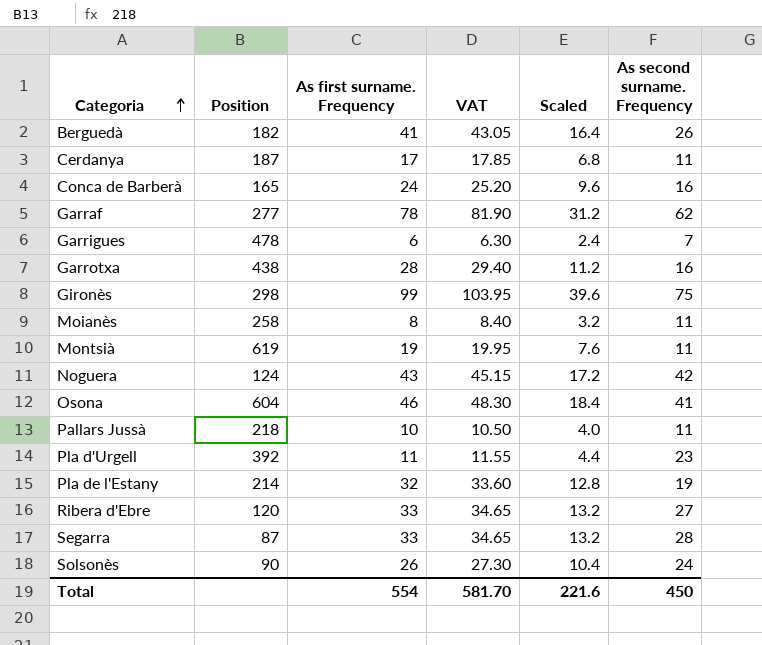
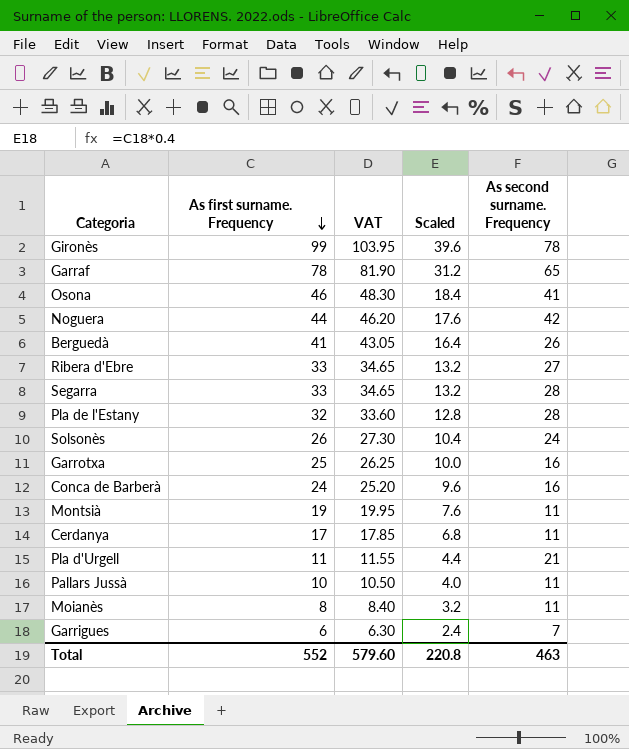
row order: Categoria ascending -> As first surname. Frequency descending
column Position | position: 2 -> none
Gironès | As second surname. Frequency: 75 -> 78
Garraf | As second surname. Frequency: 62 -> 65
Noguera | As first surname. Frequency: 43 -> 44
Noguera | VAT: 45.15 -> 46.20
Noguera | Scaled: 17.2 -> 17.6
Pla de l'Estany | As second surname. Frequency: 19 -> 28
Garrotxa | As first surname. Frequency: 28 -> 25
Garrotxa | VAT: 29.40 -> 26.25
Garrotxa | Scaled: 11.2 -> 10.0
Pla d'Urgell | As second surname. Frequency: 23 -> 21
Total | As first surname. Frequency: 554 -> 552
Total | VAT: 581.70 -> 579.60
Total | Scaled: 221.6 -> 220.8
Total | As second surname. Frequency: 450 -> 463

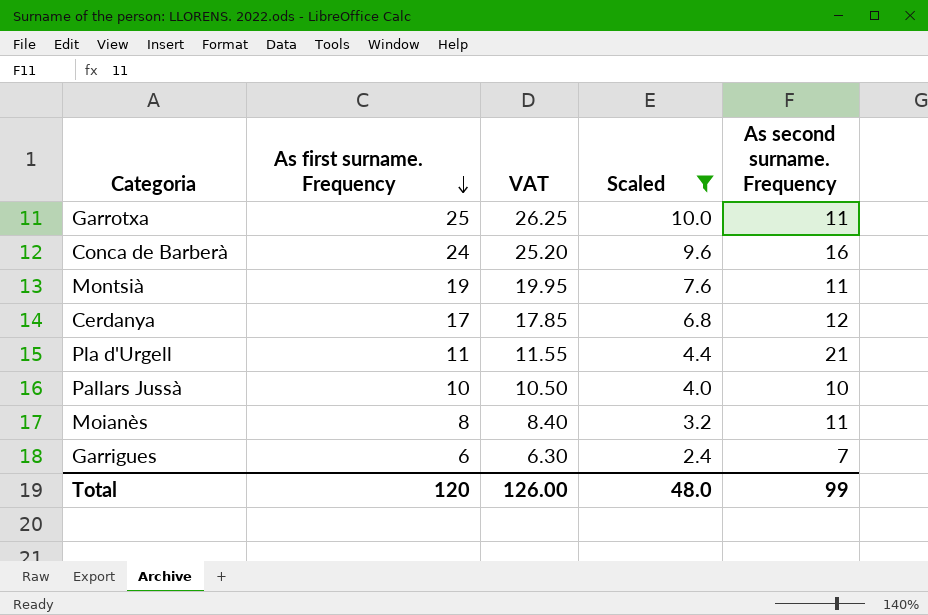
filter: none -> Scaled <= 10.0
Garrotxa | As second surname. Frequency: 16 -> 11
Cerdanya | As second surname. Frequency: 11 -> 12
Pallars Jussà | As second surname. Frequency: 11 -> 10
Total | As first surname. Frequency: 552 -> 120
Total | VAT: 579.60 -> 126.00
Total | Scaled: 220.8 -> 48.0
Total | As second surname. Frequency: 463 -> 99

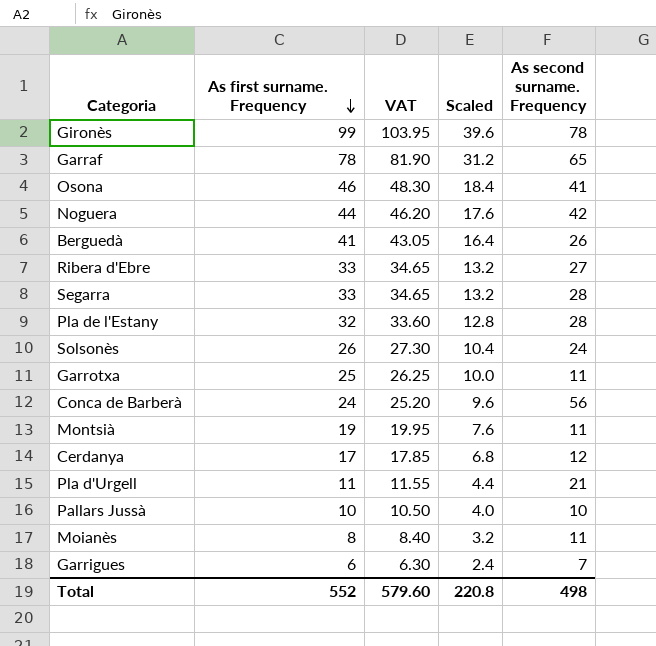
filter: Scaled <= 10.0 -> none
Conca de Barberà | As second surname. Frequency: 16 -> 56
Total | As first surname. Frequency: 120 -> 552
Total | VAT: 126.00 -> 579.60
Total | Scaled: 48.0 -> 220.8
Total | As second surname. Frequency: 99 -> 498

